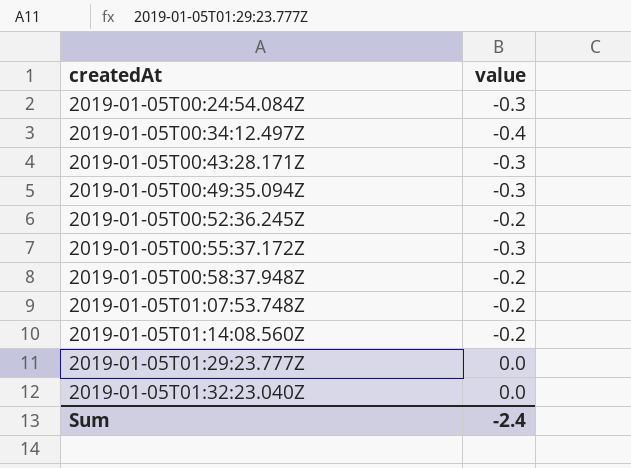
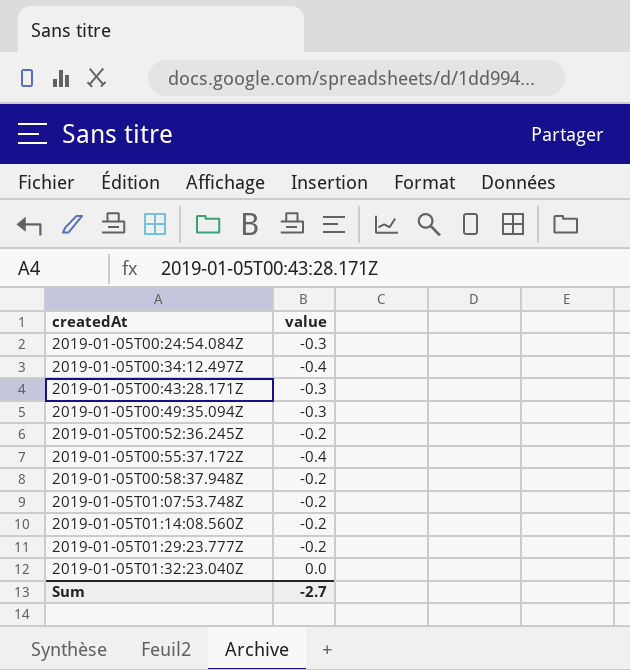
2019-01-05T00:55:37.172Z | value: -0.3 -> -0.4
2019-01-05T01:29:23.777Z | value: 0.0 -> -0.2
Sum | value: -2.4 -> -2.7

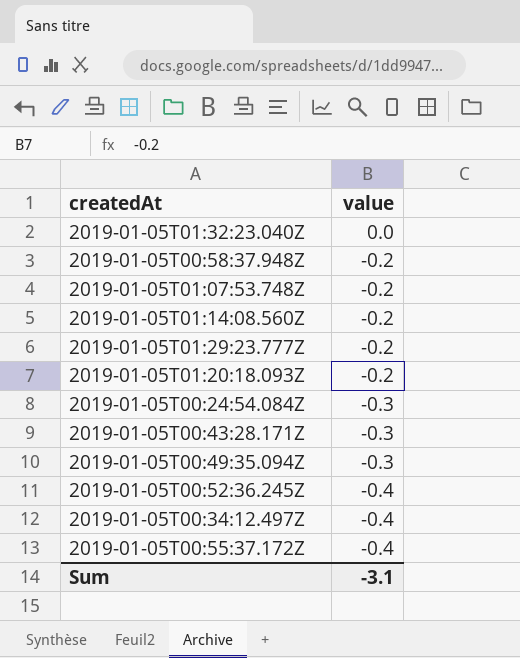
row order: createdAt ascending -> value descending
row 2019-01-05T01:20:18.093Z: none -> -0.2
2019-01-05T00:52:36.245Z | value: -0.2 -> -0.4
Sum | value: -2.7 -> -3.1

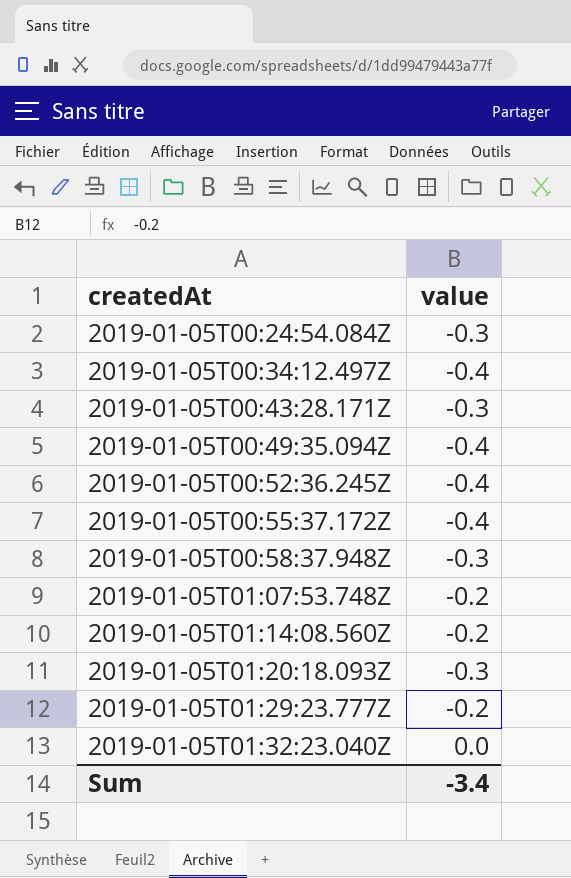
row order: value descending -> createdAt ascending
2019-01-05T00:49:35.094Z | value: -0.3 -> -0.4
2019-01-05T00:58:37.948Z | value: -0.2 -> -0.3
2019-01-05T01:20:18.093Z | value: -0.2 -> -0.3
Sum | value: -3.1 -> -3.4

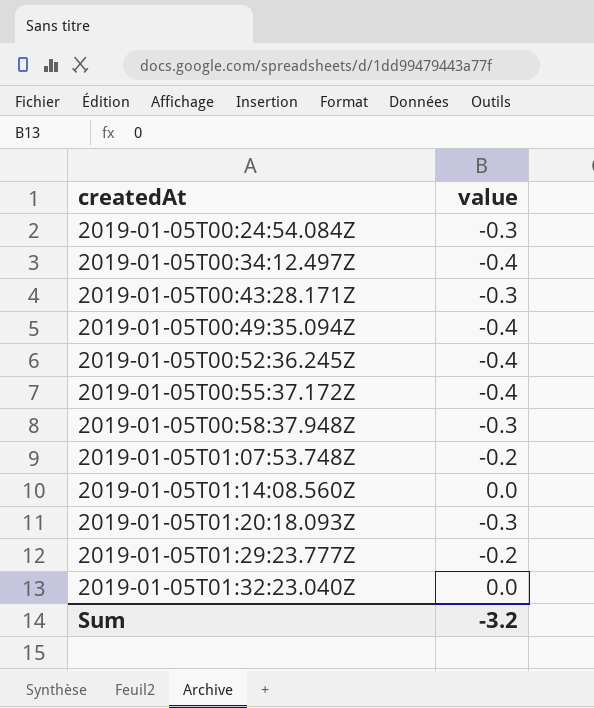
2019-01-05T01:14:08.560Z | value: -0.2 -> 0.0
Sum | value: -3.4 -> -3.2

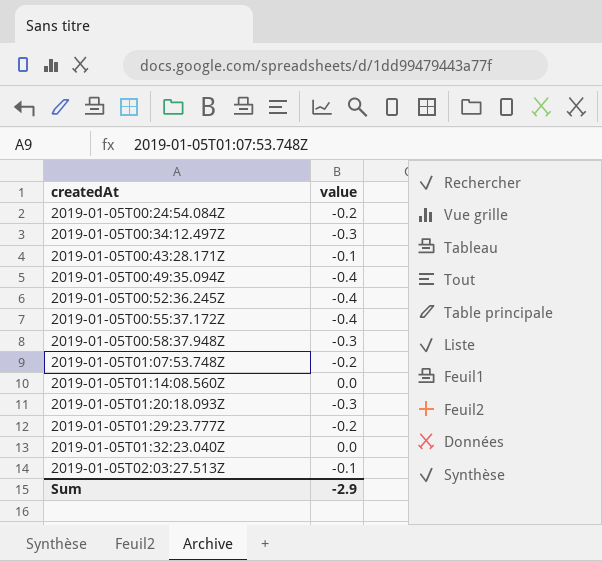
2019-01-05T00:24:54.084Z | value: -0.3 -> -0.2
2019-01-05T00:34:12.497Z | value: -0.4 -> -0.3
2019-01-05T00:43:28.171Z | value: -0.3 -> -0.1
row 2019-01-05T02:03:27.513Z: none -> -0.1
Sum | value: -3.2 -> -2.9

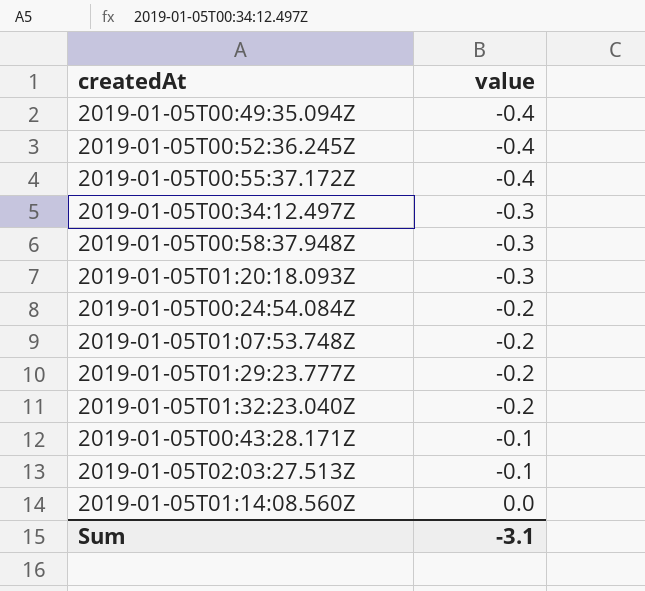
row order: createdAt ascending -> value ascending
2019-01-05T01:32:23.040Z | value: 0.0 -> -0.2
Sum | value: -2.9 -> -3.1

